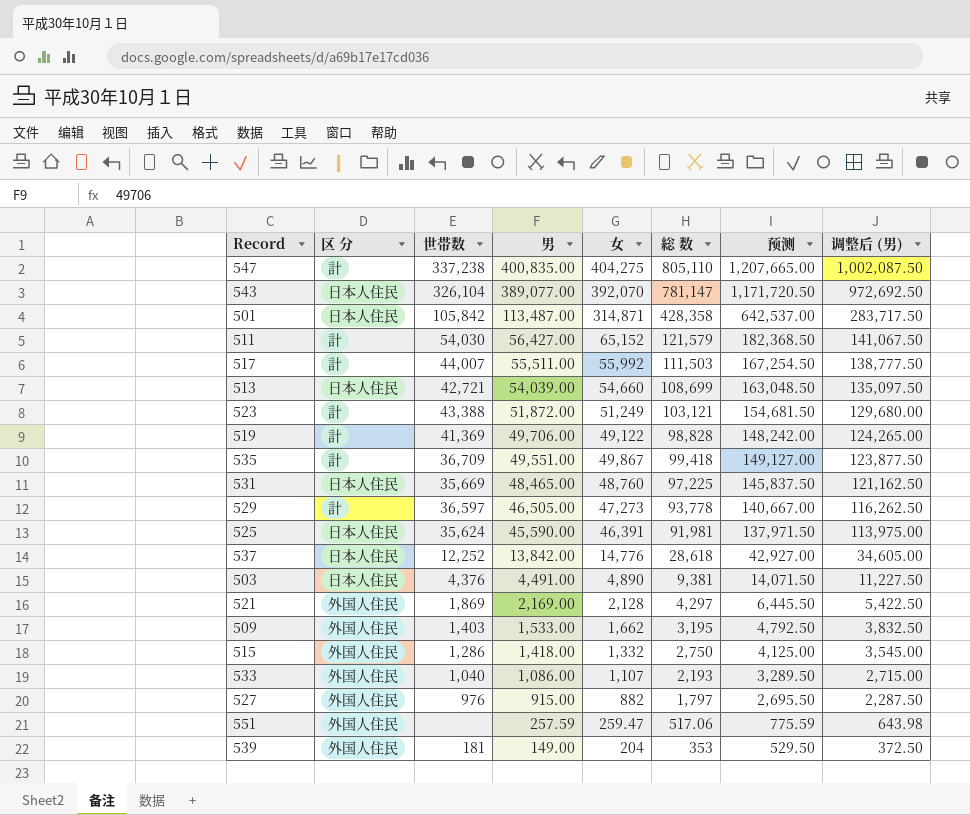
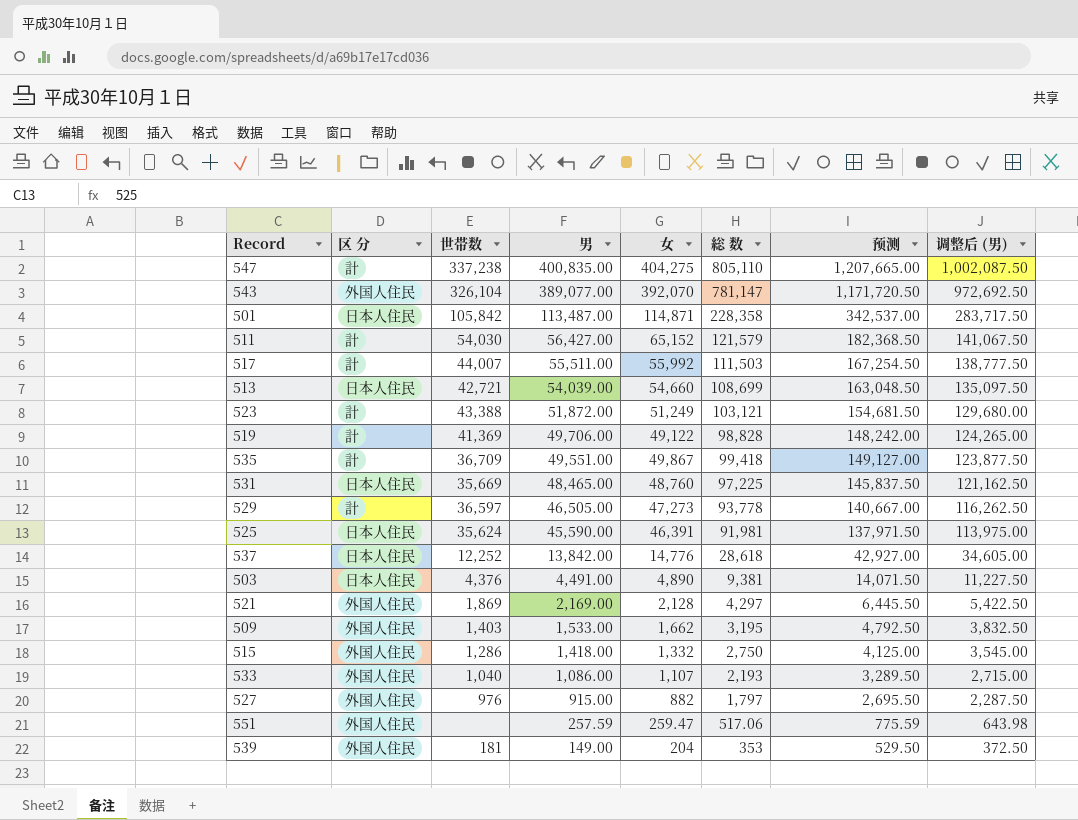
543 | 区 分: 日本人住民 -> 外国人住民
501 | 女: 314,871 -> 114,871
501 | 総 数: 428,358 -> 228,358
501 | 预测: 642,537.00 -> 342,537.00

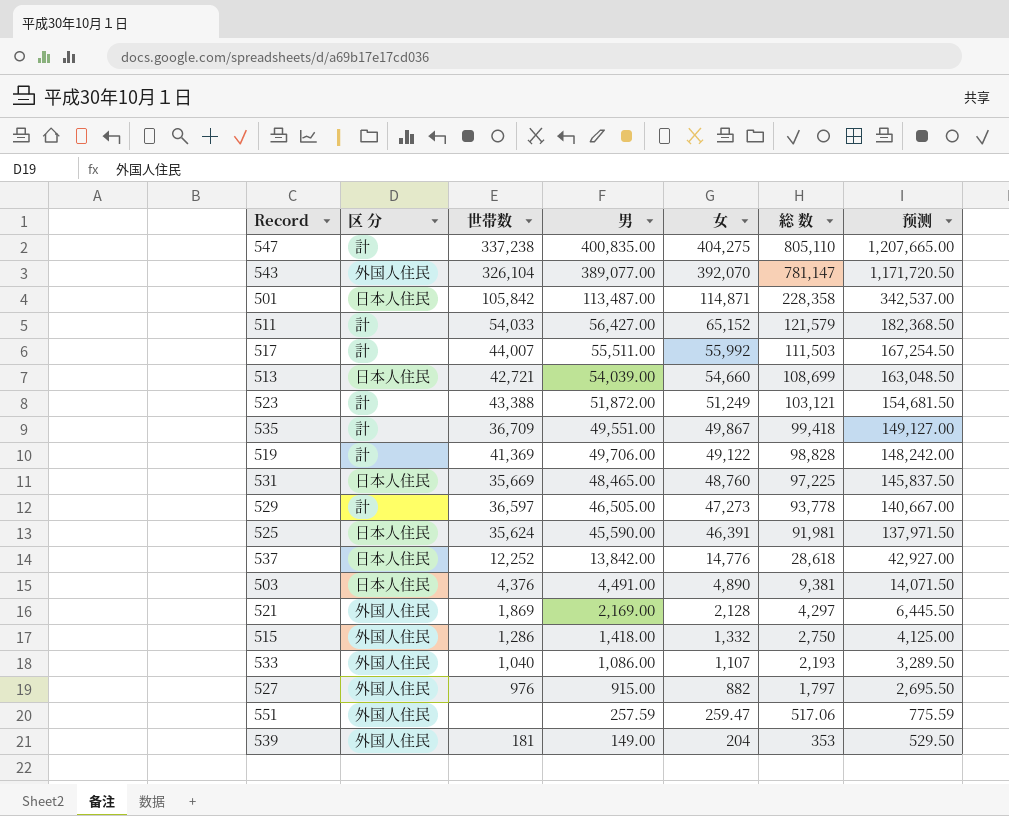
row order: 男 descending -> 女 descending
column 调整后 (男) | formula: [男] * 2.5 -> none
row 509: 外国人住民 | 1,403 | 1,533.00 | 1,662 | 3,195 | 4,792.50 | 3,832.50 -> none
511 | 世帯数: 54,030 -> 54,033

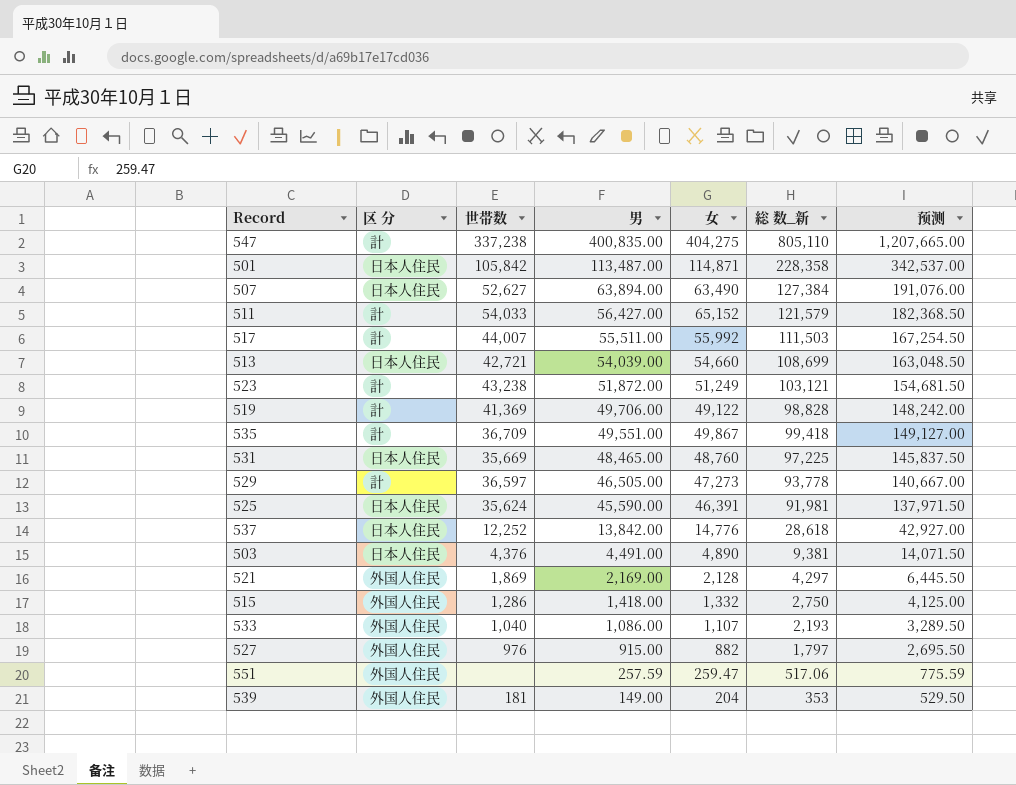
row order: 女 descending -> 男 descending
column name: 総 数 -> 総 数_新
row 543: 外国人住民 | 326,104 | 389,077.00 | 392,070 | 781,147 | 1,171,720.50 -> none
row 507: none -> 日本人住民 | 52,627 | 63,894.00 | 63,490 | 127,384 | 191,076.00
523 | 世帯数: 43,388 -> 43,238

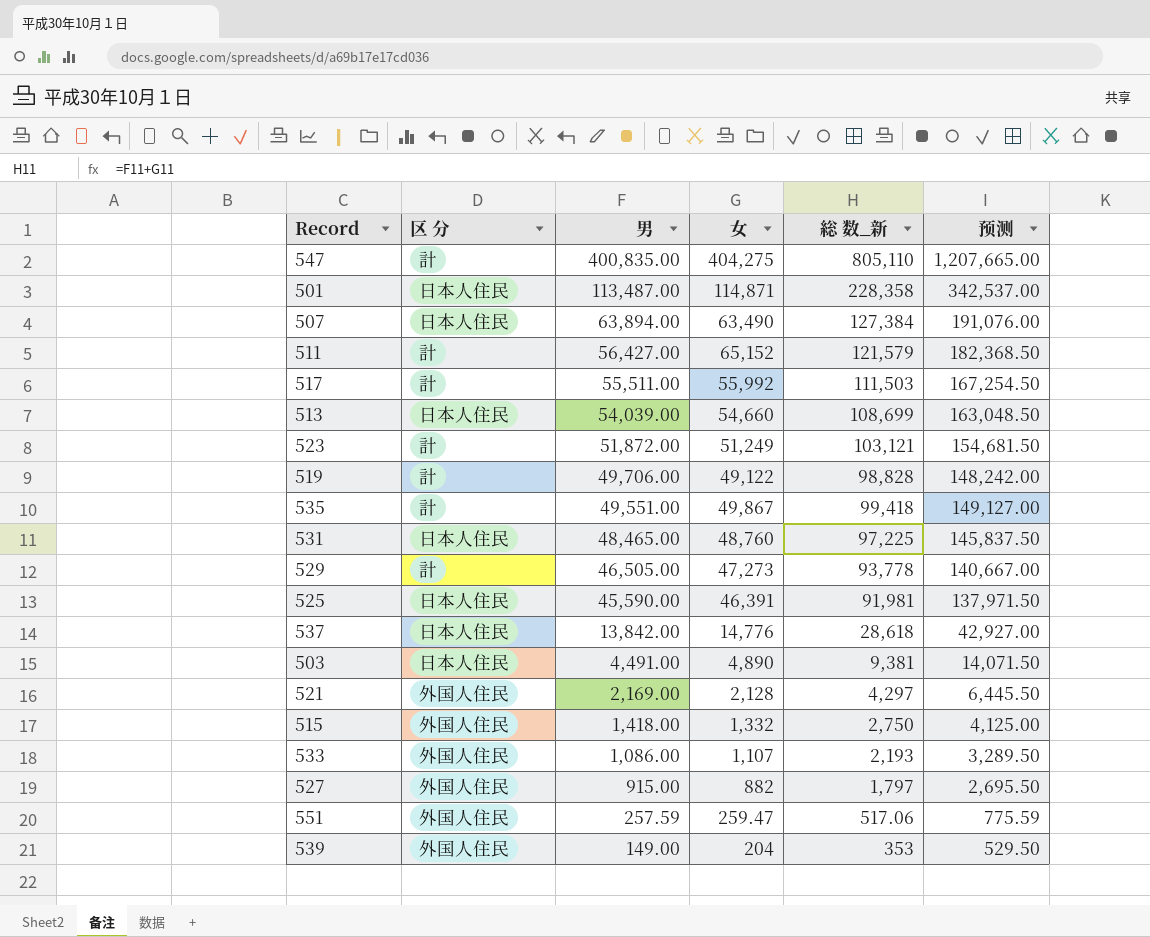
column 世帯数 | position: 3 -> none

